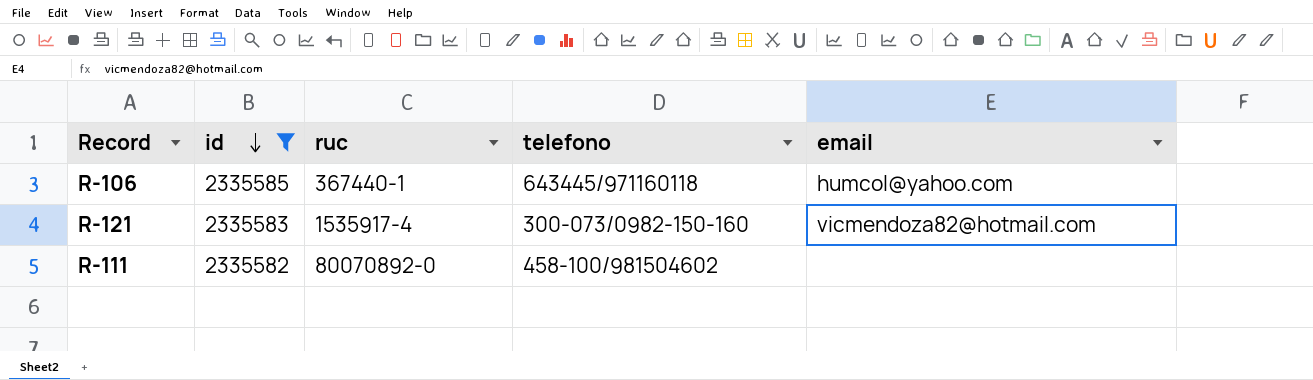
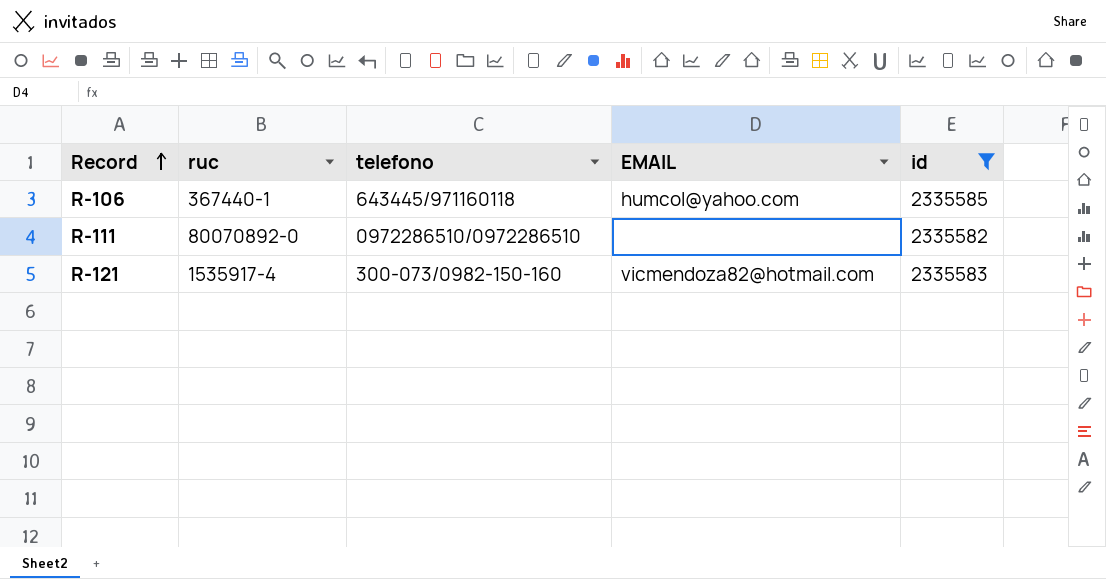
row order: id descending -> Record ascending
column name: email -> EMAIL
column id | position: 2 -> 5
R-111 | telefono: 458-100/981504602 -> 0972286510/0972286510

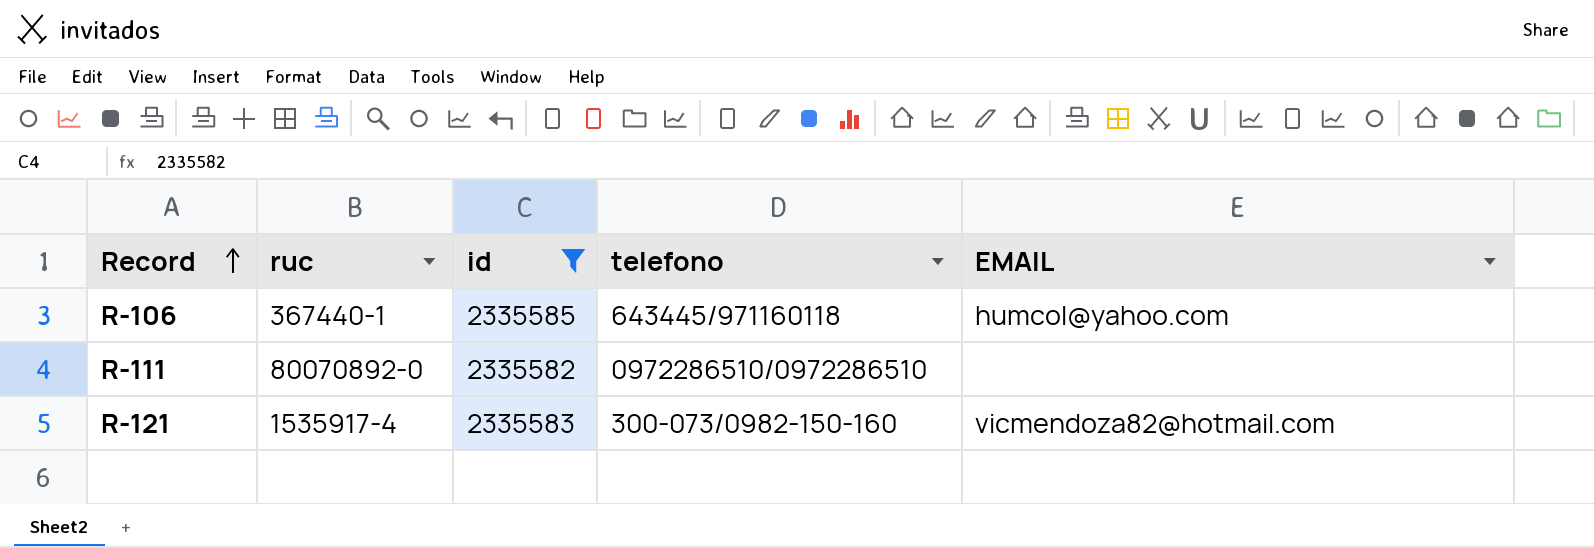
column id | position: 5 -> 3

